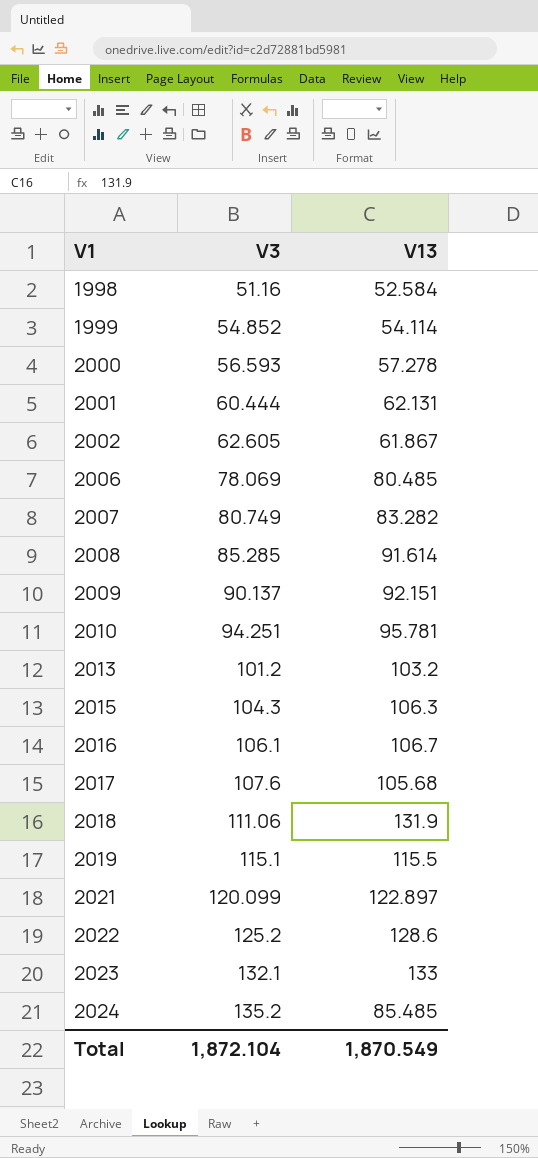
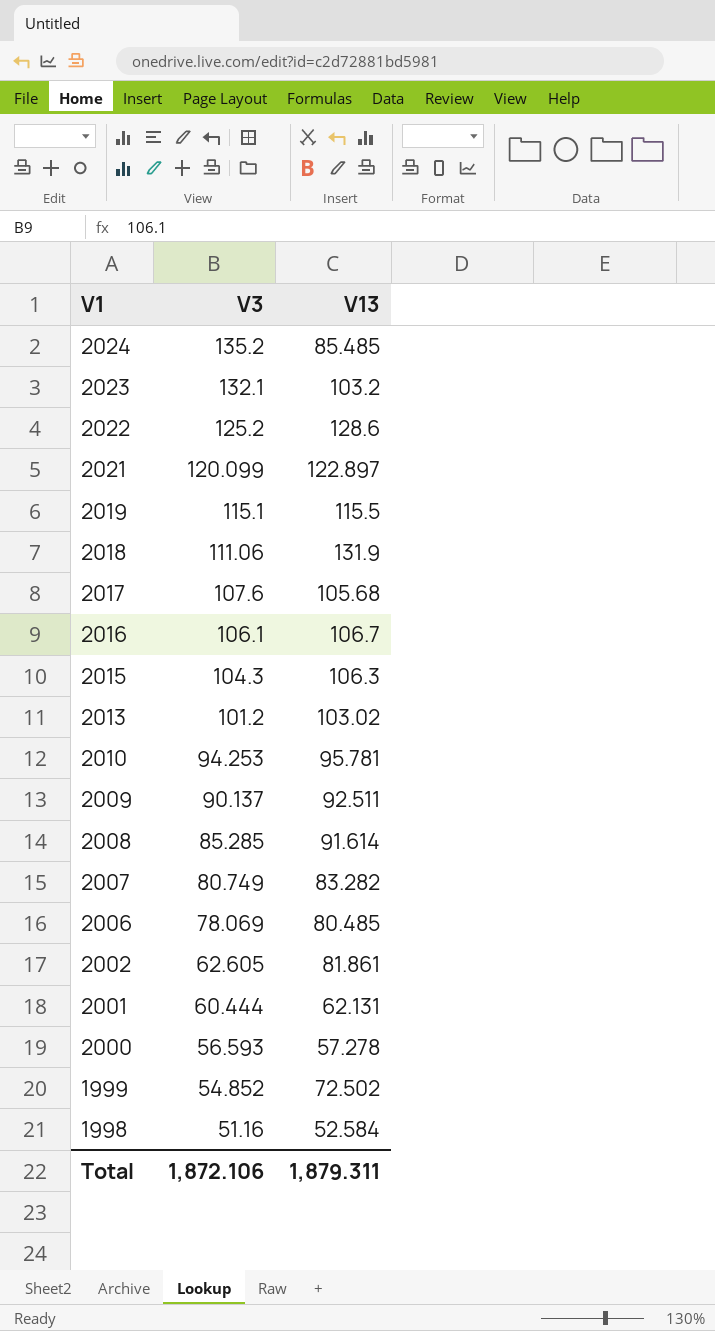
row order: V1 ascending -> V1 descending
2023 | V13: 133 -> 103.2
2013 | V13: 103.2 -> 103.02
2010 | V3: 94.251 -> 94.253
2009 | V13: 92.151 -> 92.511
2002 | V13: 61.867 -> 81.861
1999 | V13: 54.114 -> 72.502
Total | V3: 1,872.104 -> 1,872.106
Total | V13: 1,870.549 -> 1,879.311

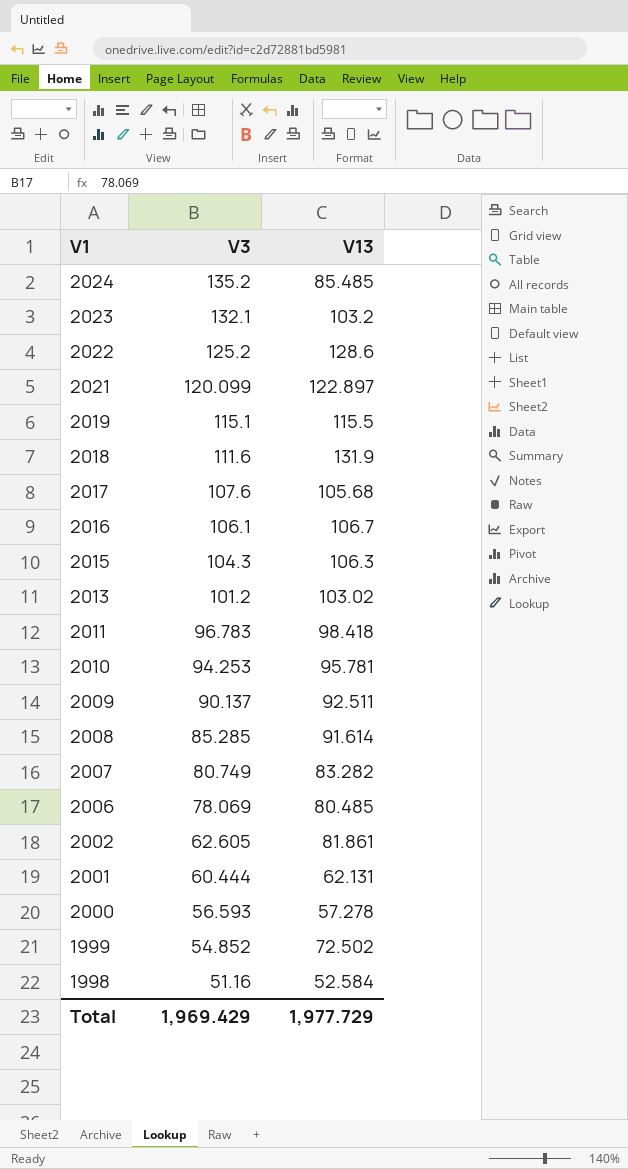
2018 | V3: 111.06 -> 111.6
row 2011: none -> 96.783 | 98.418
Total | V3: 1,872.106 -> 1,969.429
Total | V13: 1,879.311 -> 1,977.729

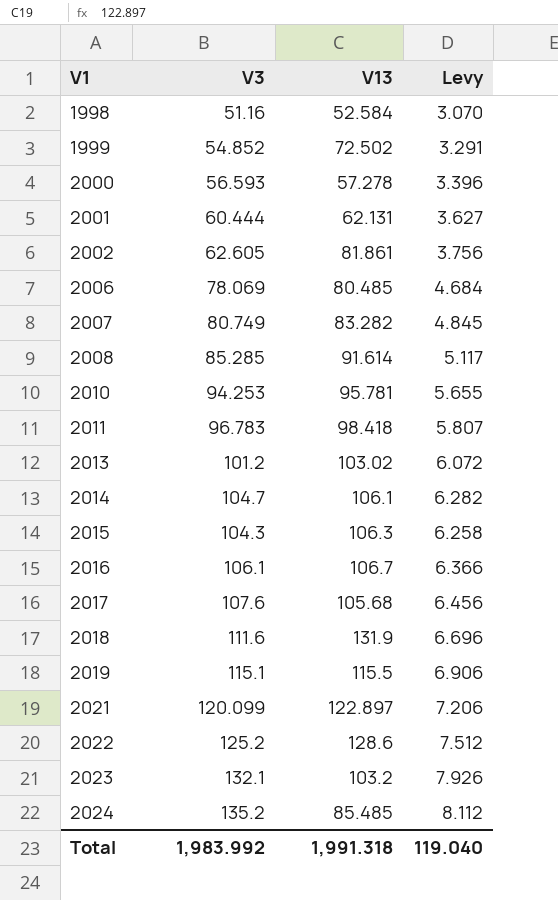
row order: V1 descending -> V1 ascending
column Levy | formula: none -> [V3] * 0.06
row 2009: 90.137 | 92.511 -> none
row 2014: none -> 104.7 | 106.1 | 6.282
Total | V3: 1,969.429 -> 1,983.992
Total | V13: 1,977.729 -> 1,991.318

